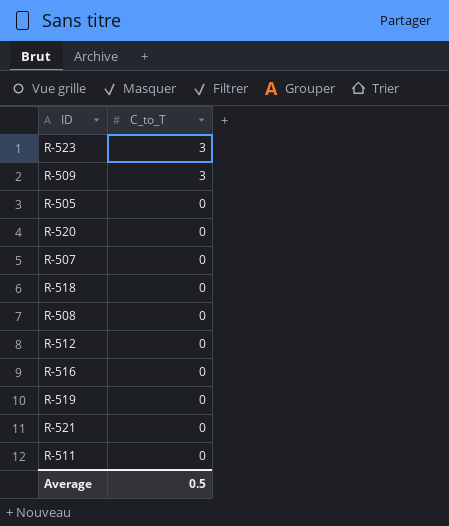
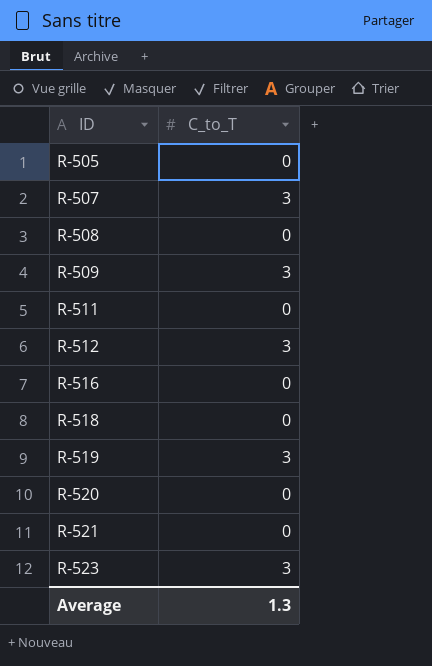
row order: C_to_T descending -> ID ascending
R-507 | C_to_T: 0 -> 3
R-512 | C_to_T: 0 -> 3
R-519 | C_to_T: 0 -> 3
Average | C_to_T: 0.5 -> 1.3

